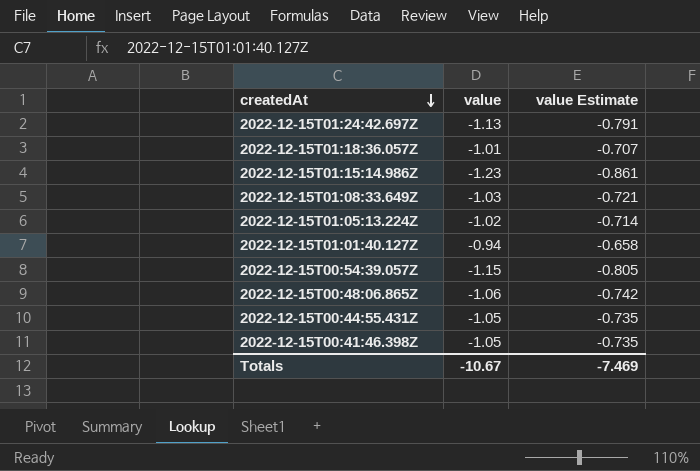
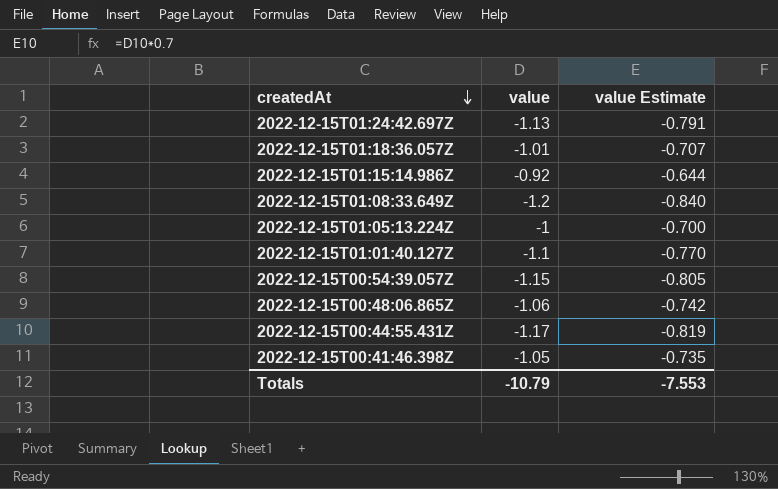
2022-12-15T01:15:14.986Z | value: -1.23 -> -0.92
2022-12-15T01:15:14.986Z | value Estimate: -0.861 -> -0.644
2022-12-15T01:08:33.649Z | value: -1.03 -> -1.2
2022-12-15T01:08:33.649Z | value Estimate: -0.721 -> -0.840
2022-12-15T01:05:13.224Z | value: -1.02 -> -1
2022-12-15T01:05:13.224Z | value Estimate: -0.714 -> -0.700
2022-12-15T01:01:40.127Z | value: -0.94 -> -1.1
2022-12-15T01:01:40.127Z | value Estimate: -0.658 -> -0.770
2022-12-15T00:44:55.431Z | value: -1.05 -> -1.17
2022-12-15T00:44:55.431Z | value Estimate: -0.735 -> -0.819
Totals | value: -10.67 -> -10.79
Totals | value Estimate: -7.469 -> -7.553

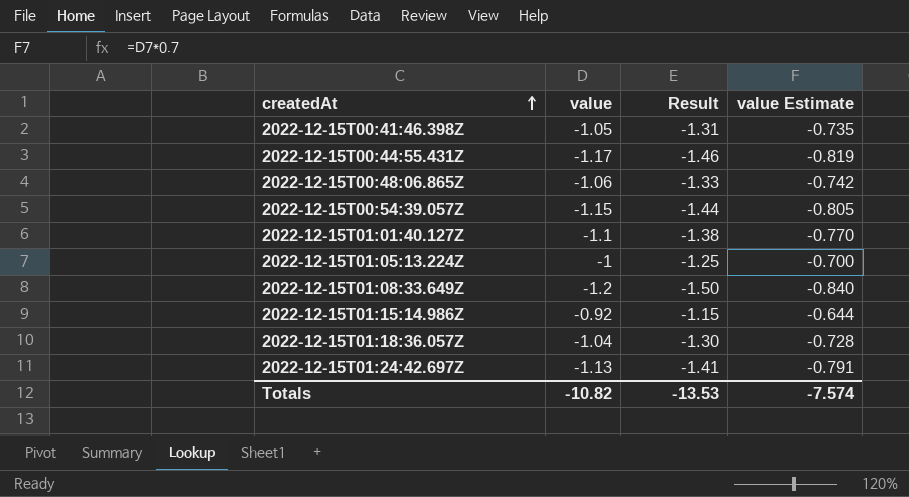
row order: createdAt descending -> createdAt ascending
column Result | formula: none -> [value] * 1.25
2022-12-15T01:18:36.057Z | value: -1.01 -> -1.04
2022-12-15T01:18:36.057Z | value Estimate: -0.707 -> -0.728
Totals | value: -10.79 -> -10.82
Totals | value Estimate: -7.553 -> -7.574

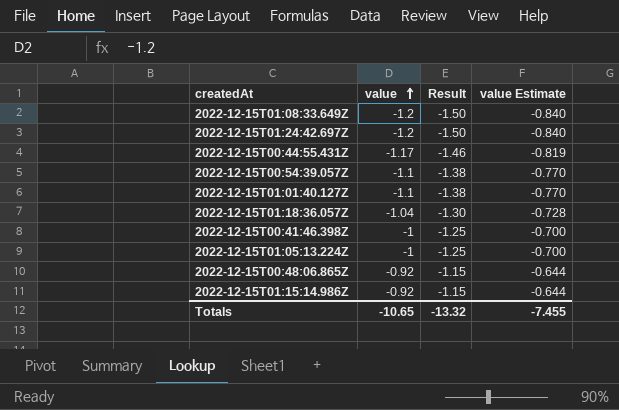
row order: createdAt ascending -> value ascending
2022-12-15T01:24:42.697Z | value: -1.13 -> -1.2
2022-12-15T01:24:42.697Z | Result: -1.41 -> -1.50
2022-12-15T01:24:42.697Z | value Estimate: -0.791 -> -0.840
2022-12-15T00:54:39.057Z | value: -1.15 -> -1.1
2022-12-15T00:54:39.057Z | Result: -1.44 -> -1.38
2022-12-15T00:54:39.057Z | value Estimate: -0.805 -> -0.770
2022-12-15T00:41:46.398Z | value: -1.05 -> -1
2022-12-15T00:41:46.398Z | Result: -1.31 -> -1.25
2022-12-15T00:41:46.398Z | value Estimate: -0.735 -> -0.700
2022-12-15T00:48:06.865Z | value: -1.06 -> -0.92
2022-12-15T00:48:06.865Z | Result: -1.33 -> -1.15
2022-12-15T00:48:06.865Z | value Estimate: -0.742 -> -0.644
Totals | value: -10.82 -> -10.65
Totals | Result: -13.53 -> -13.32
Totals | value Estimate: -7.574 -> -7.455

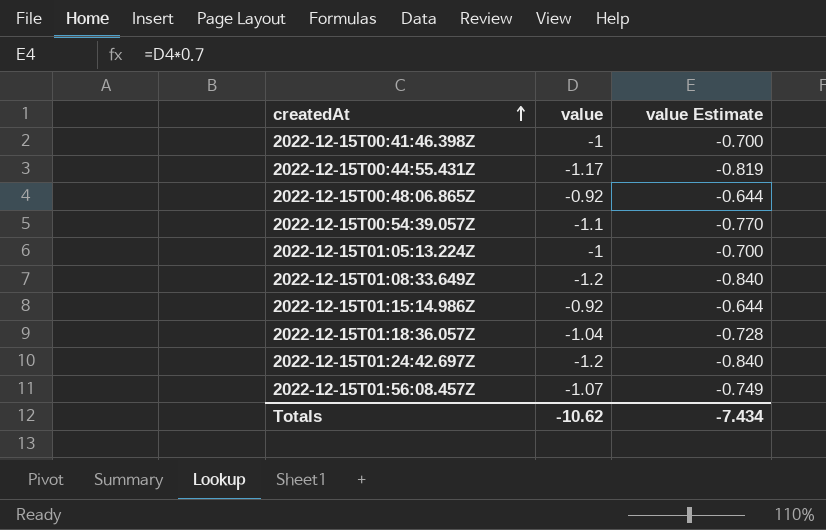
row order: value ascending -> createdAt ascending
column Result | formula: [value] * 1.25 -> none
row 2022-12-15T01:01:40.127Z: -1.1 | -1.38 | -0.770 -> none
row 2022-12-15T01:56:08.457Z: none -> -1.07 | -0.749
Totals | value: -10.65 -> -10.62
Totals | value Estimate: -7.455 -> -7.434

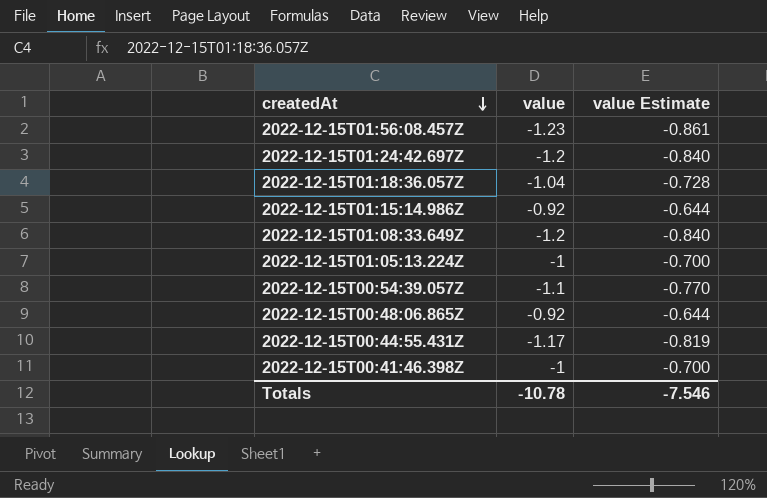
row order: createdAt ascending -> createdAt descending
2022-12-15T01:56:08.457Z | value: -1.07 -> -1.23
2022-12-15T01:56:08.457Z | value Estimate: -0.749 -> -0.861
Totals | value: -10.62 -> -10.78
Totals | value Estimate: -7.434 -> -7.546

